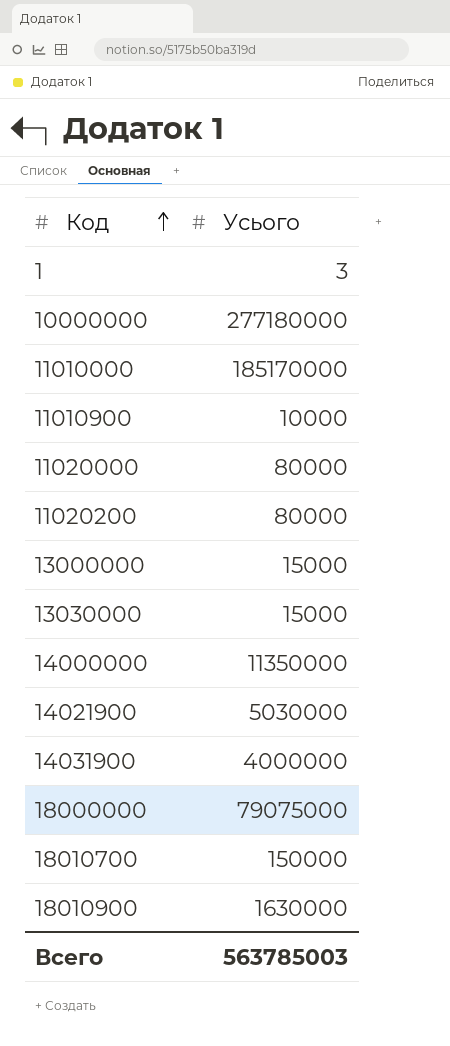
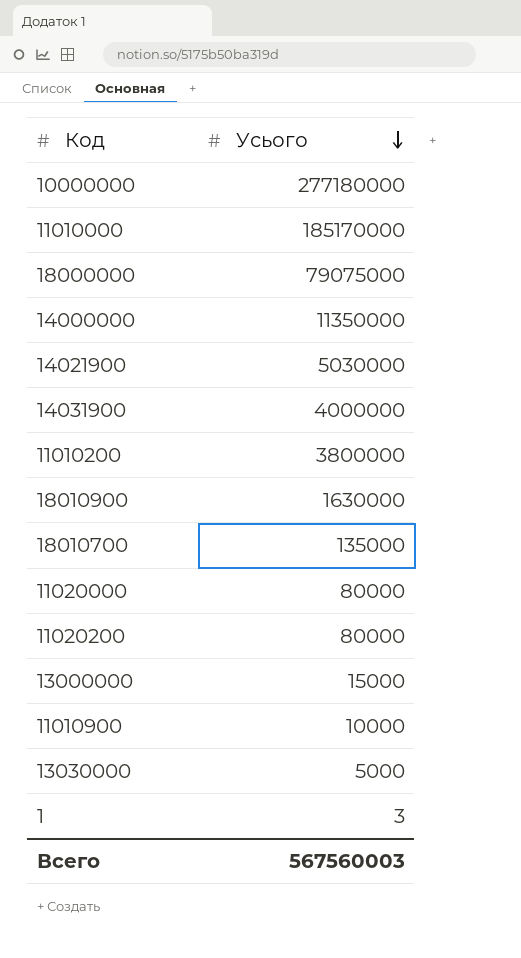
row order: Код ascending -> Усього descending
row 11010200: none -> 3800000
18010700 | Усього: 150000 -> 135000
13030000 | Усього: 15000 -> 5000
Всего | Усього: 563785003 -> 567560003

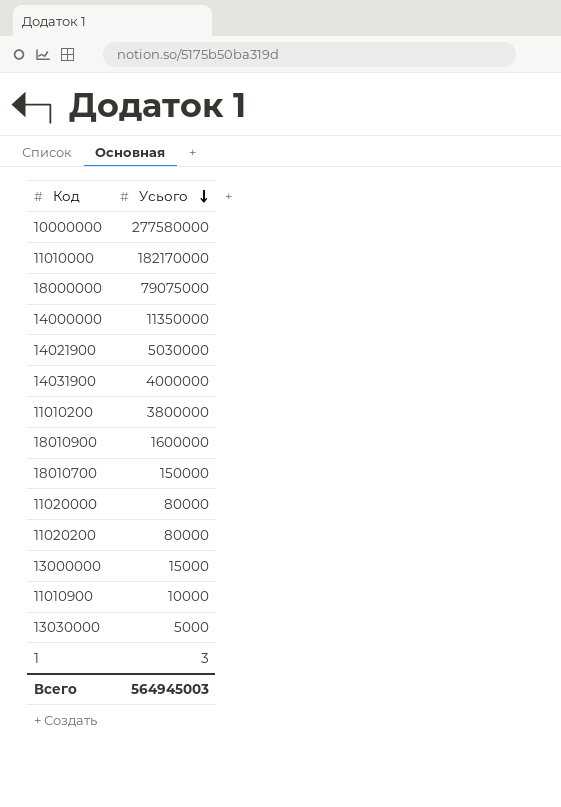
10000000 | Усього: 277180000 -> 277580000
11010000 | Усього: 185170000 -> 182170000
18010900 | Усього: 1630000 -> 1600000
18010700 | Усього: 135000 -> 150000
Всего | Усього: 567560003 -> 564945003

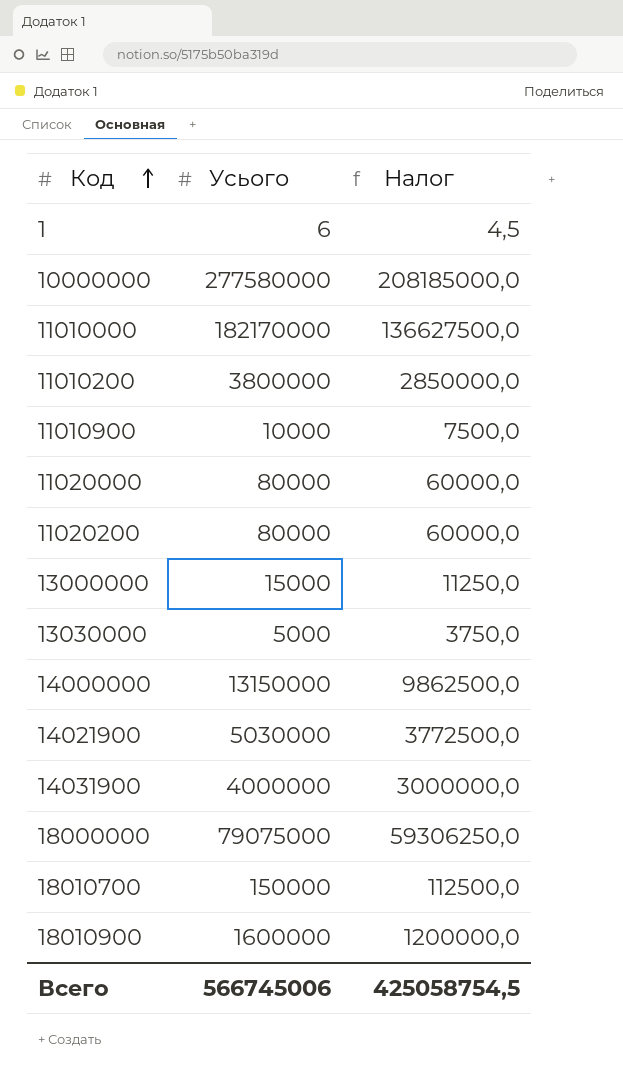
row order: Усього descending -> Код ascending
column Налог | formula: none -> [Усього] * 0,75
1 | Усього: 3 -> 6
14000000 | Усього: 11350000 -> 13150000
Всего | Усього: 564945003 -> 566745006

